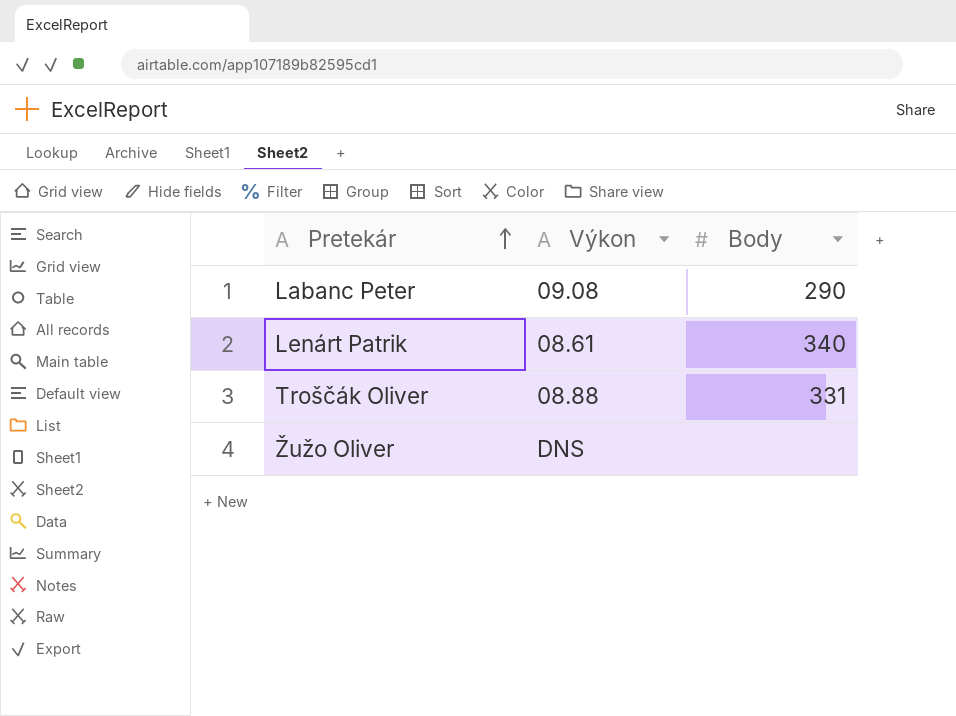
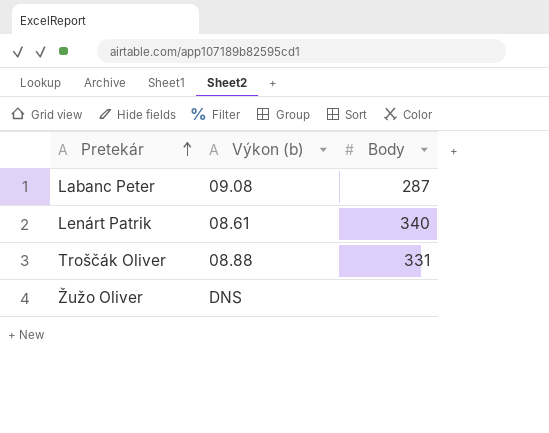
column name: Výkon -> Výkon (b)
Labanc Peter | Body: 290 -> 287

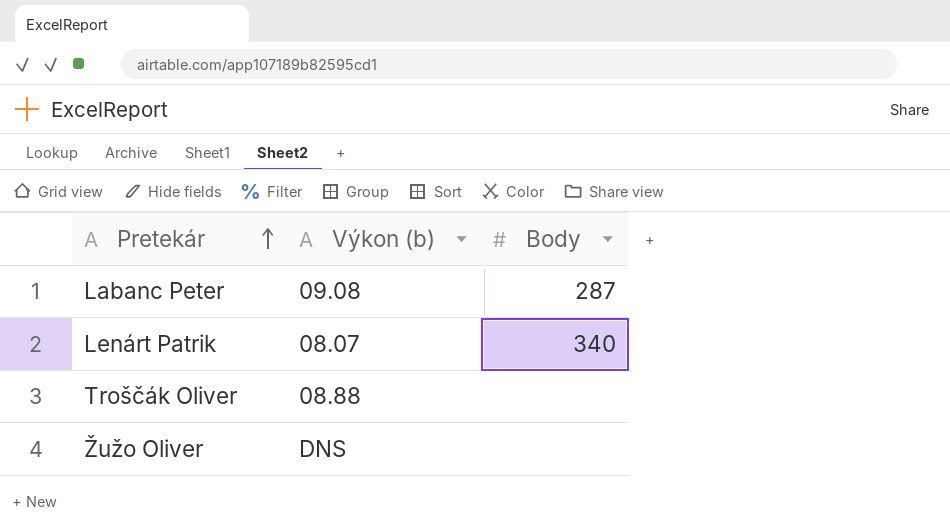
Lenárt Patrik | Výkon (b): 08.61 -> 08.07
Troščák Oliver | Body: 331 -> none

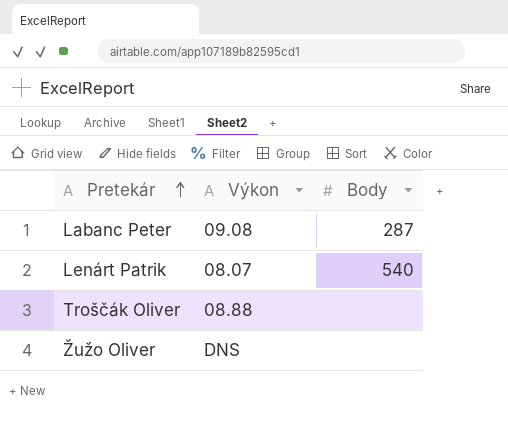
column name: Výkon (b) -> Výkon
Lenárt Patrik | Body: 340 -> 540

